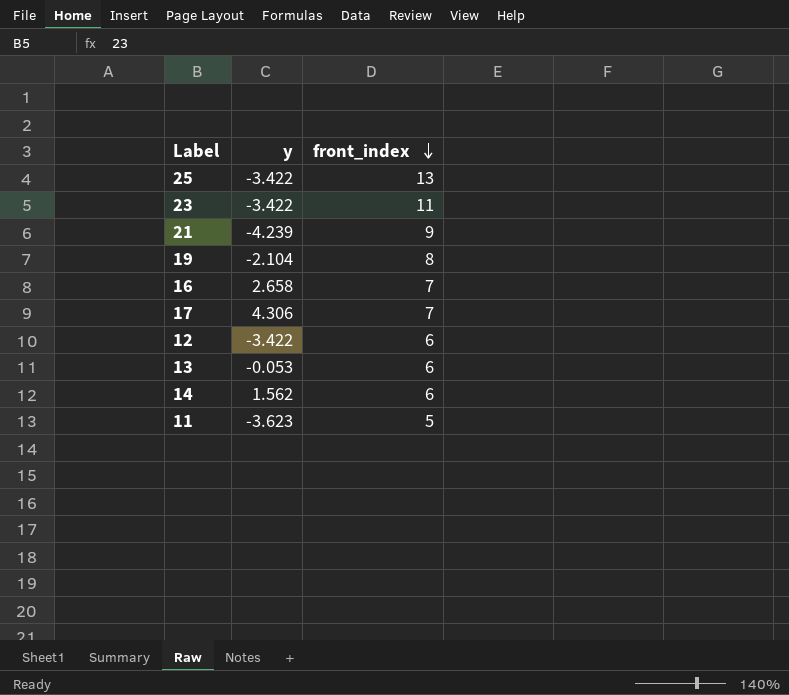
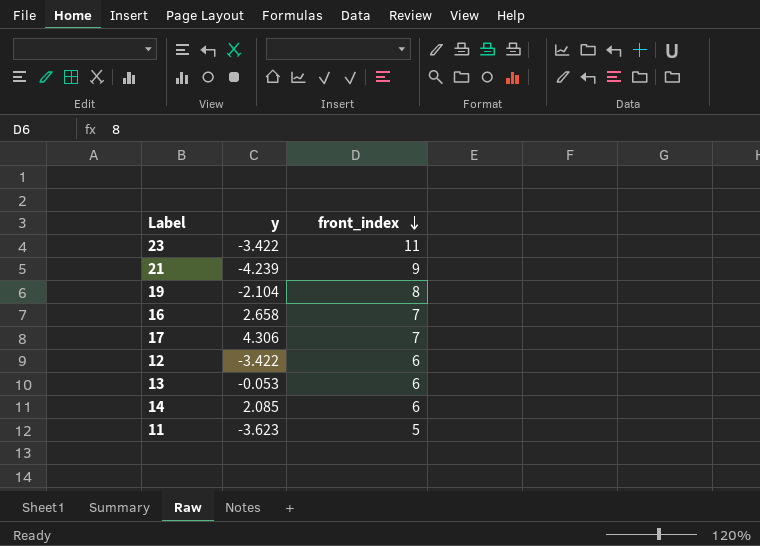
row 25: -3.422 | 13 -> none
14 | y: 1.562 -> 2.085

